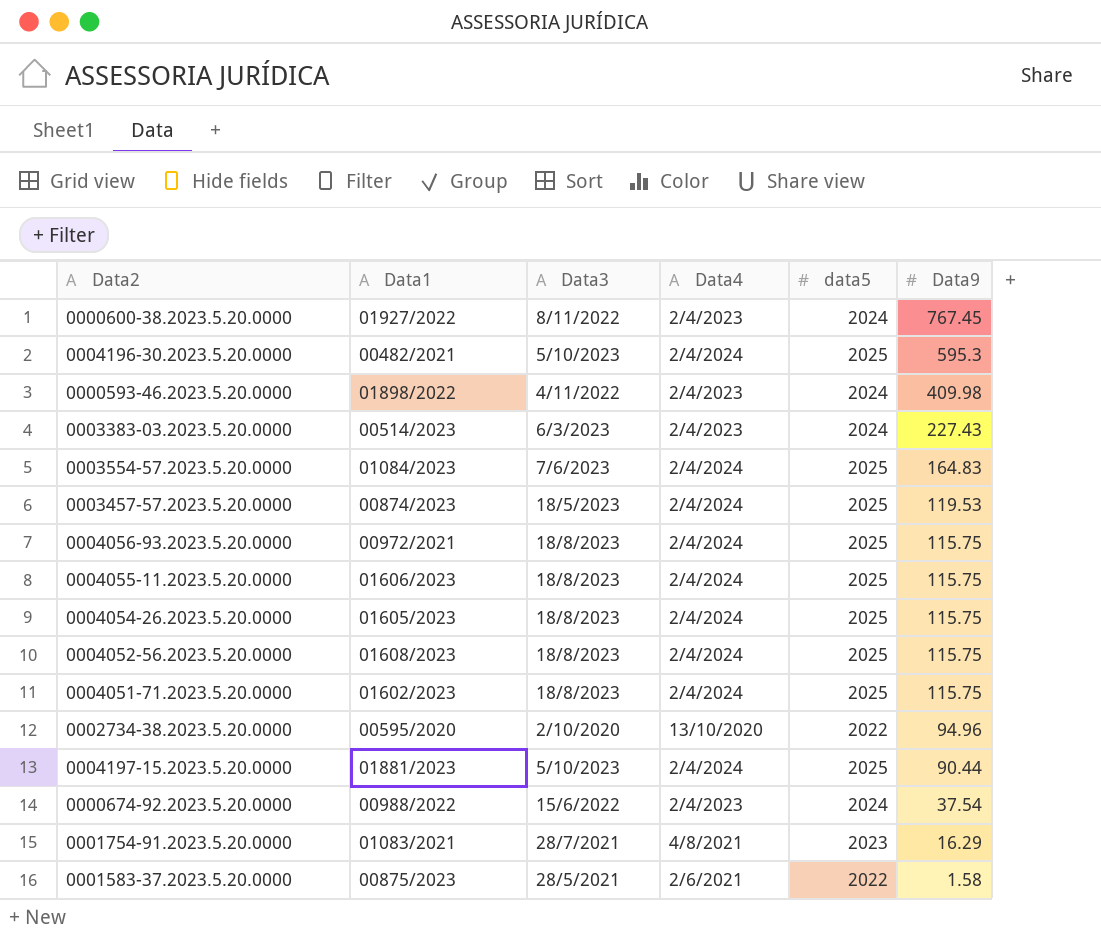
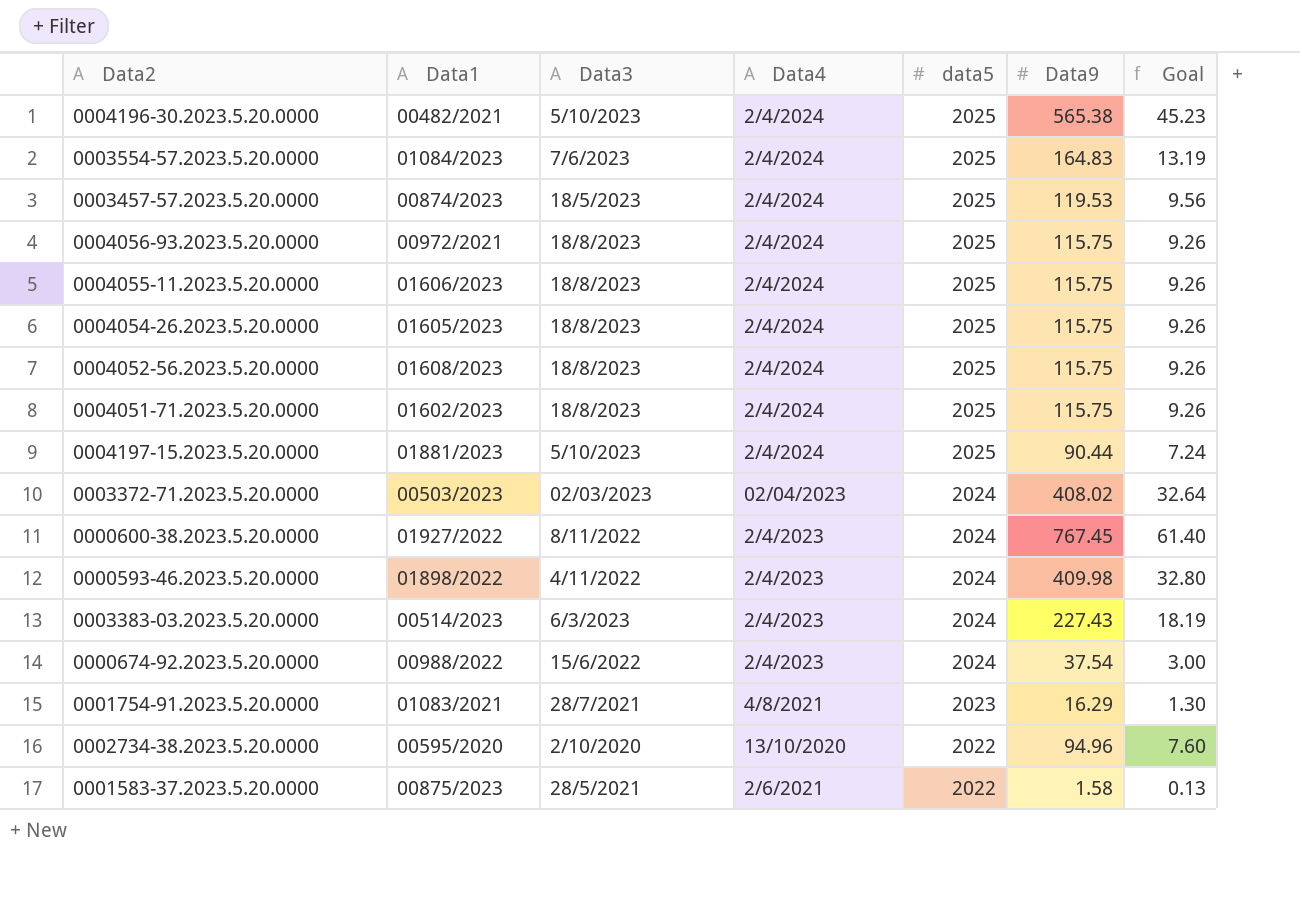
row order: Data9 descending -> data5 descending
column Goal | formula: none -> [Data9] * 0.08
0004196-30.2023.5.20.0000 | Data9: 595.3 -> 565.38
row 0003372-71.2023.5.20.0000: none -> 00503/2023 | 02/03/2023 | 02/04/2023 | 2024 | 408.02 | 32.64

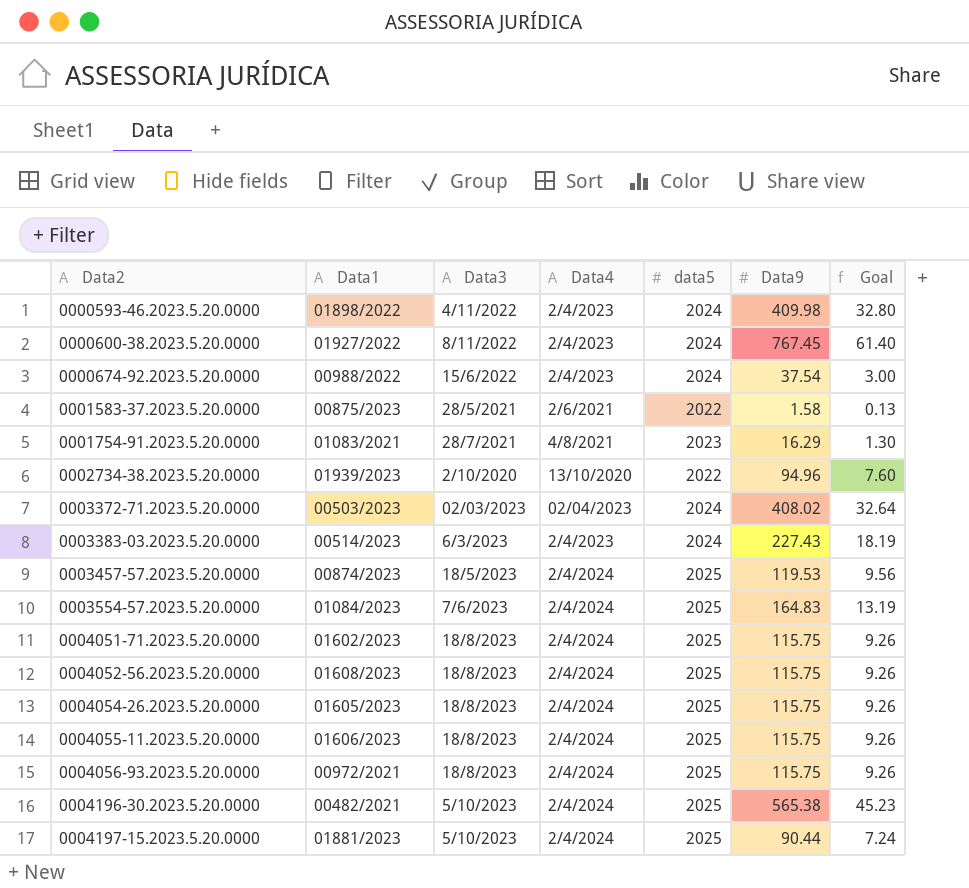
row order: data5 descending -> Data2 ascending
0002734-38.2023.5.20.0000 | Data1: 00595/2020 -> 01939/2023

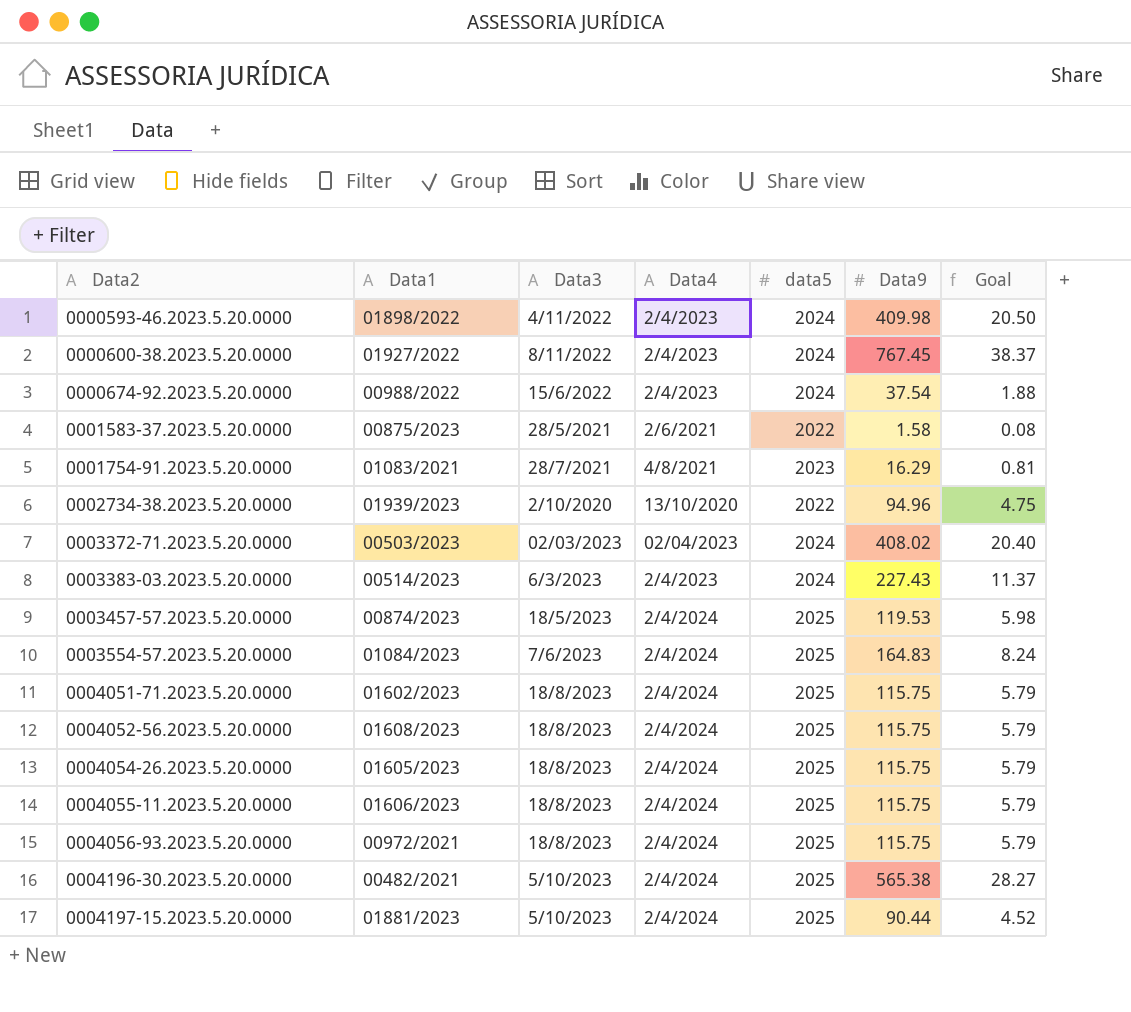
column Goal | formula: [Data9] * 0.08 -> [Data9] * 0.05

